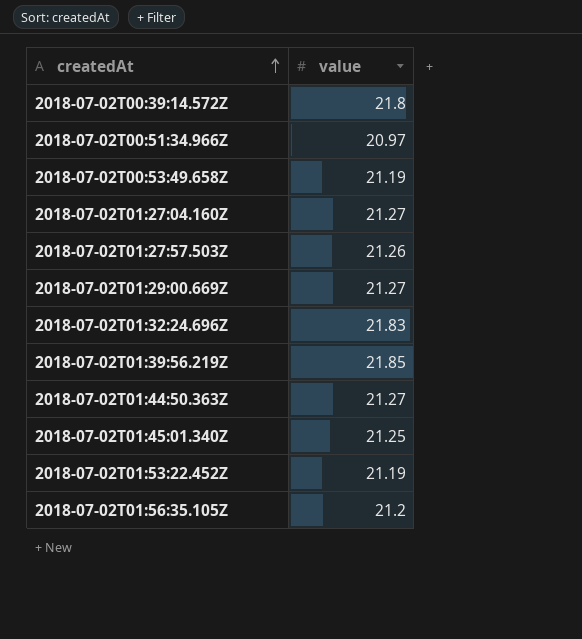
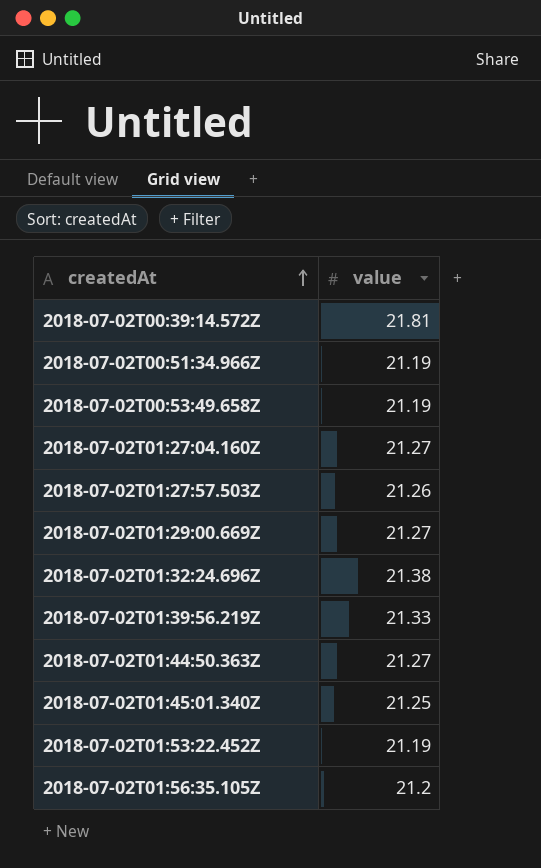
2018-07-02T00:39:14.572Z | value: 21.8 -> 21.81
2018-07-02T00:51:34.966Z | value: 20.97 -> 21.19
2018-07-02T01:32:24.696Z | value: 21.83 -> 21.38
2018-07-02T01:39:56.219Z | value: 21.85 -> 21.33

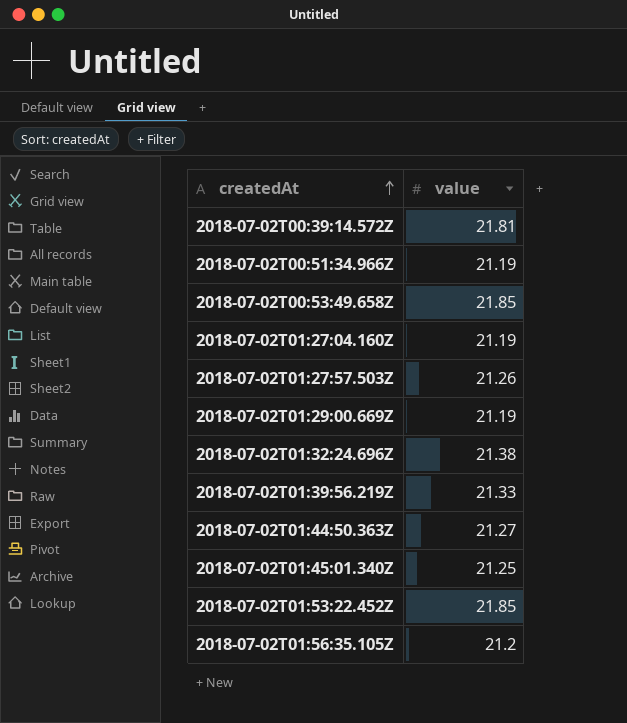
2018-07-02T00:53:49.658Z | value: 21.19 -> 21.85
2018-07-02T01:27:04.160Z | value: 21.27 -> 21.19
2018-07-02T01:29:00.669Z | value: 21.27 -> 21.19
2018-07-02T01:53:22.452Z | value: 21.19 -> 21.85

